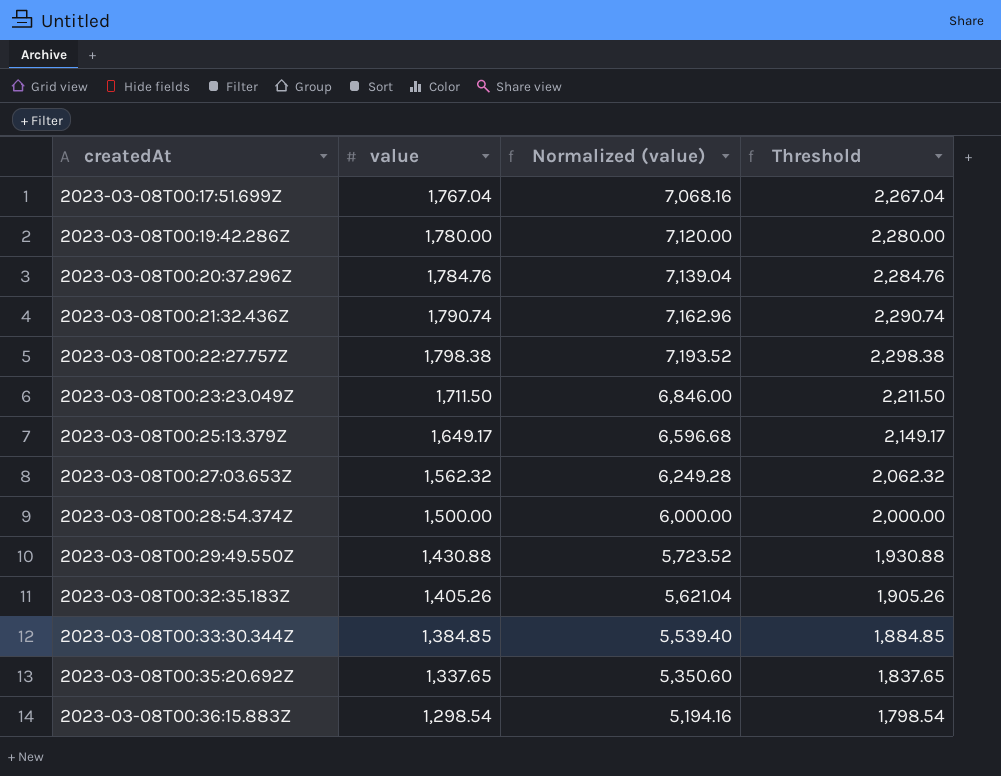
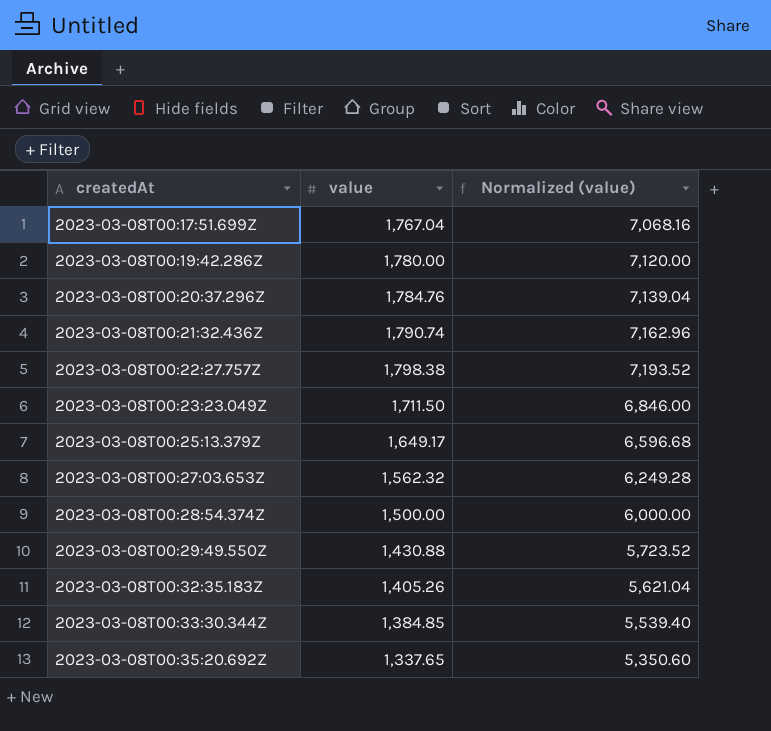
column Threshold | formula: [value] + 500 -> none
row 2023-03-08T00:36:15.883Z: 1,298.54 | 5,194.16 | 1,798.54 -> none

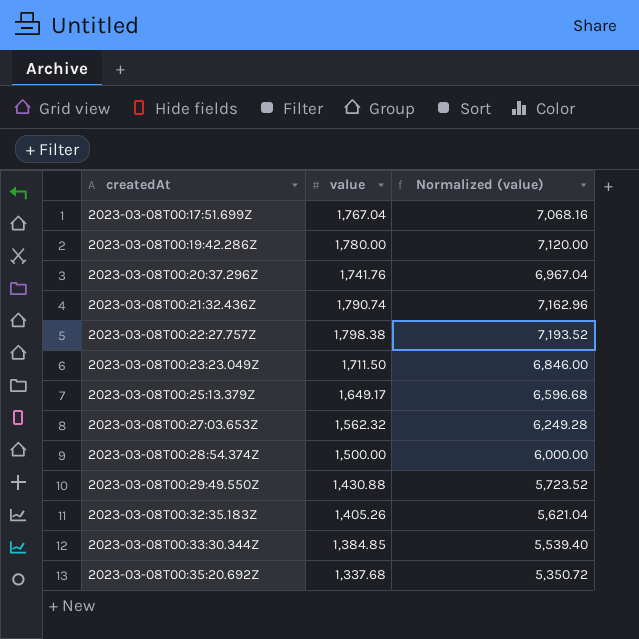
2023-03-08T00:20:37.296Z | value: 1,784.76 -> 1,741.76
2023-03-08T00:20:37.296Z | Normalized (value): 7,139.04 -> 6,967.04
2023-03-08T00:35:20.692Z | value: 1,337.65 -> 1,337.68
2023-03-08T00:35:20.692Z | Normalized (value): 5,350.60 -> 5,350.72

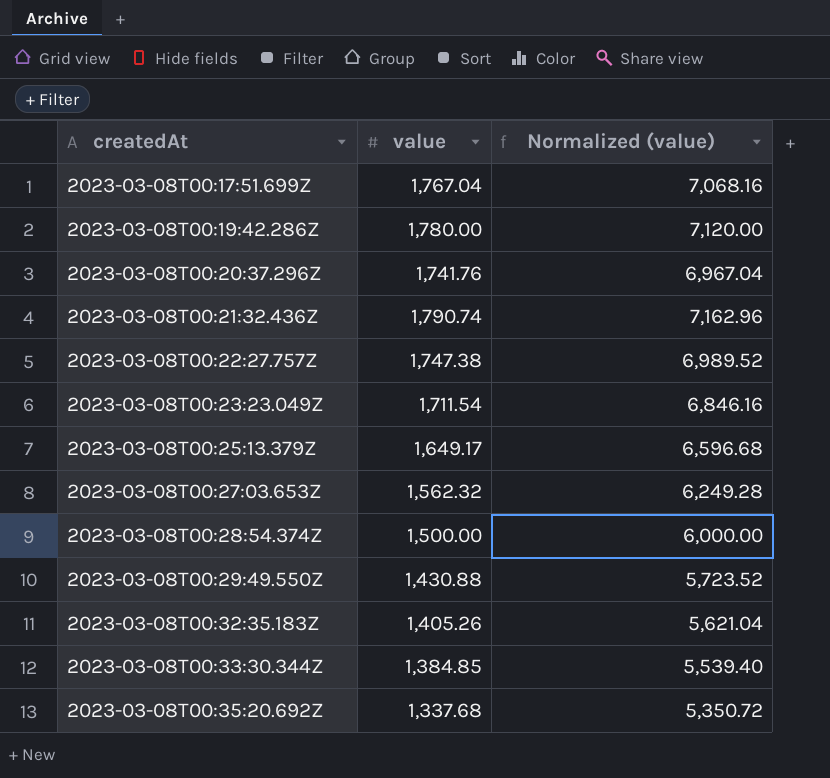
2023-03-08T00:22:27.757Z | value: 1,798.38 -> 1,747.38
2023-03-08T00:22:27.757Z | Normalized (value): 7,193.52 -> 6,989.52
2023-03-08T00:23:23.049Z | value: 1,711.50 -> 1,711.54
2023-03-08T00:23:23.049Z | Normalized (value): 6,846.00 -> 6,846.16

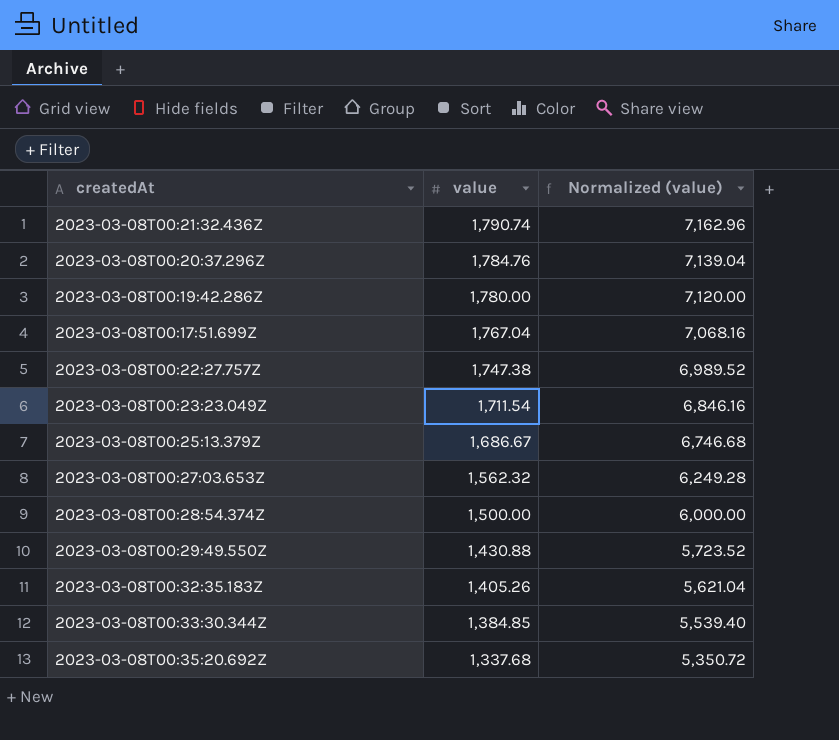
row order: createdAt ascending -> value descending
2023-03-08T00:20:37.296Z | value: 1,741.76 -> 1,784.76
2023-03-08T00:20:37.296Z | Normalized (value): 6,967.04 -> 7,139.04
2023-03-08T00:25:13.379Z | value: 1,649.17 -> 1,686.67
2023-03-08T00:25:13.379Z | Normalized (value): 6,596.68 -> 6,746.68

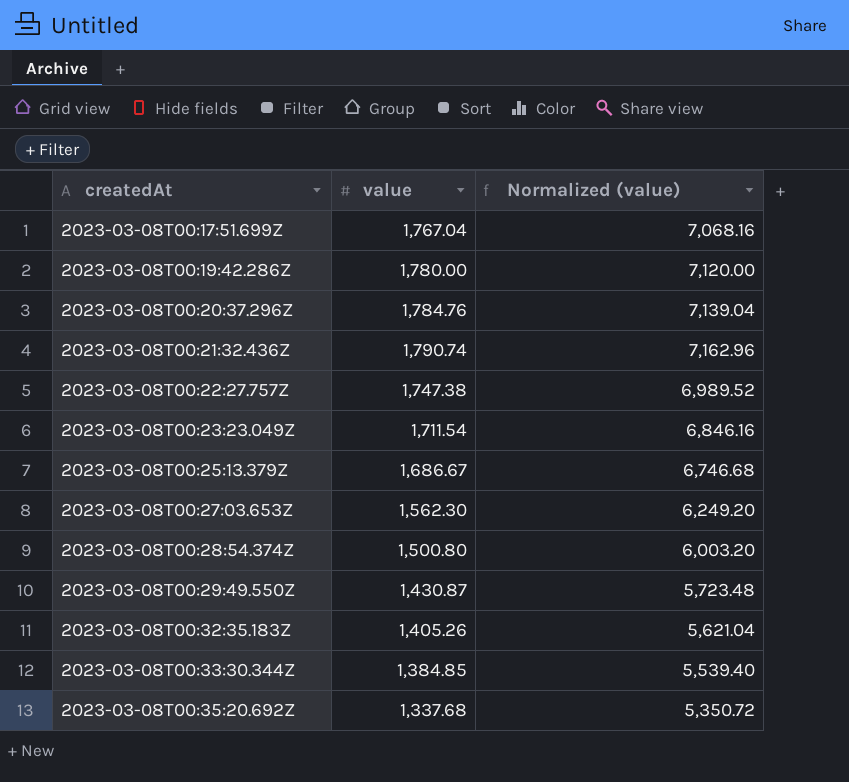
row order: value descending -> createdAt ascending
2023-03-08T00:27:03.653Z | value: 1,562.32 -> 1,562.30
2023-03-08T00:27:03.653Z | Normalized (value): 6,249.28 -> 6,249.20
2023-03-08T00:28:54.374Z | value: 1,500.00 -> 1,500.80
2023-03-08T00:28:54.374Z | Normalized (value): 6,000.00 -> 6,003.20
2023-03-08T00:29:49.550Z | value: 1,430.88 -> 1,430.87
2023-03-08T00:29:49.550Z | Normalized (value): 5,723.52 -> 5,723.48

